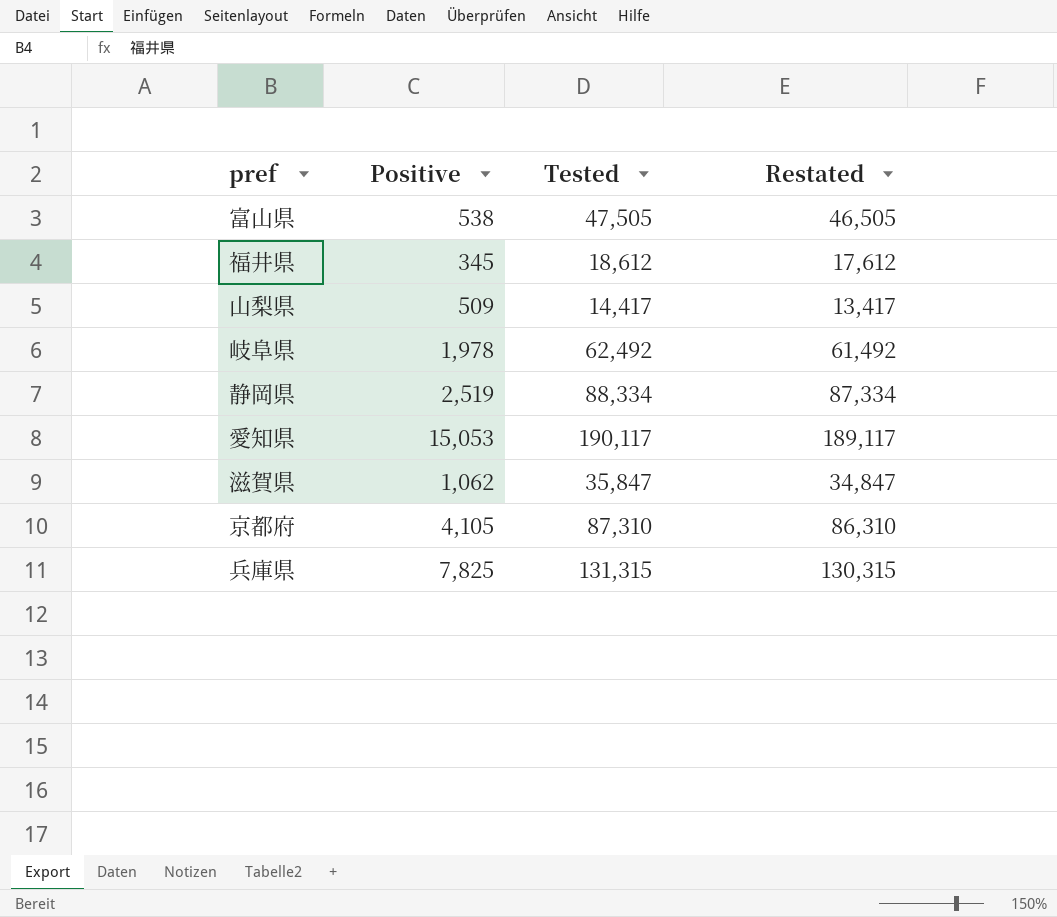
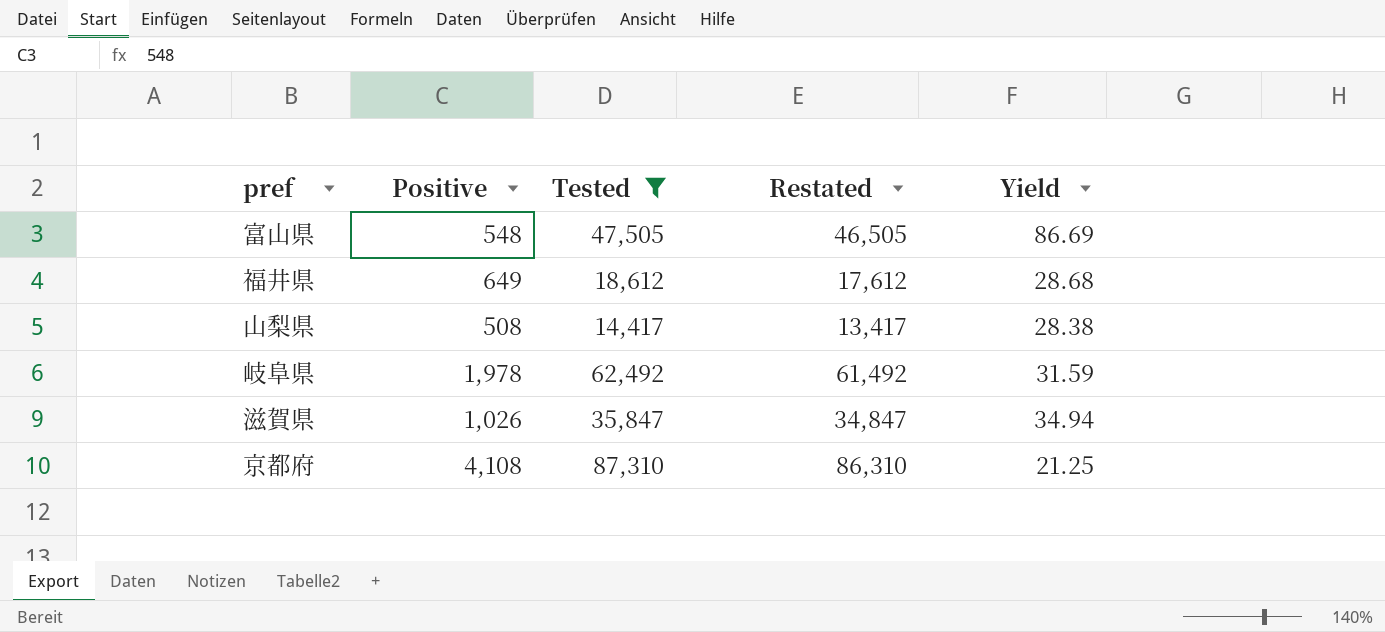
filter: none -> Tested <= 87,310
column Yield | formula: none -> [Tested] / [Positive]
富山県 | Positive: 538 -> 548
福井県 | Positive: 345 -> 649
山梨県 | Positive: 509 -> 508
滋賀県 | Positive: 1,062 -> 1,026
京都府 | Positive: 4,105 -> 4,108

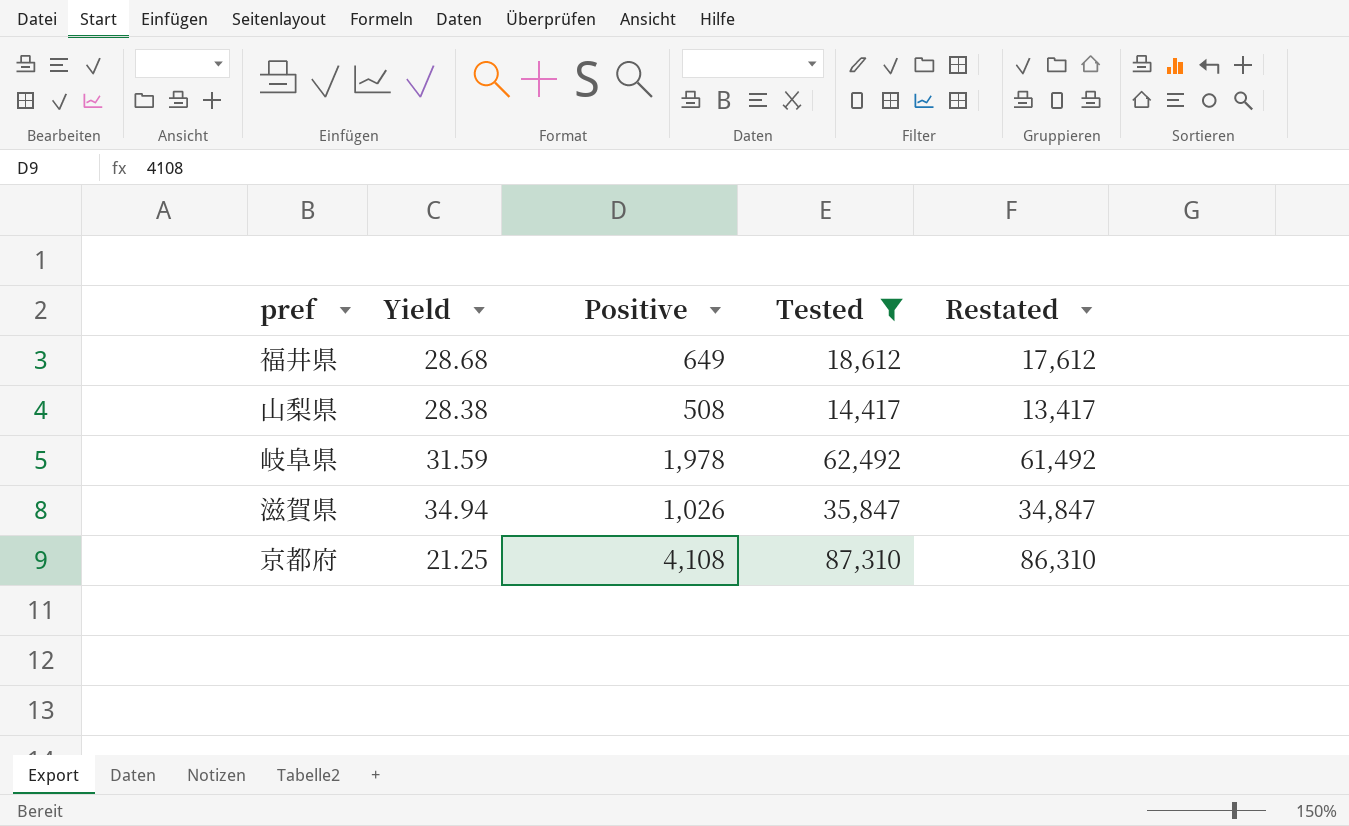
column Yield | position: 5 -> 2
row 富山県: 548 | 47,505 | 46,505 | 86.69 -> none

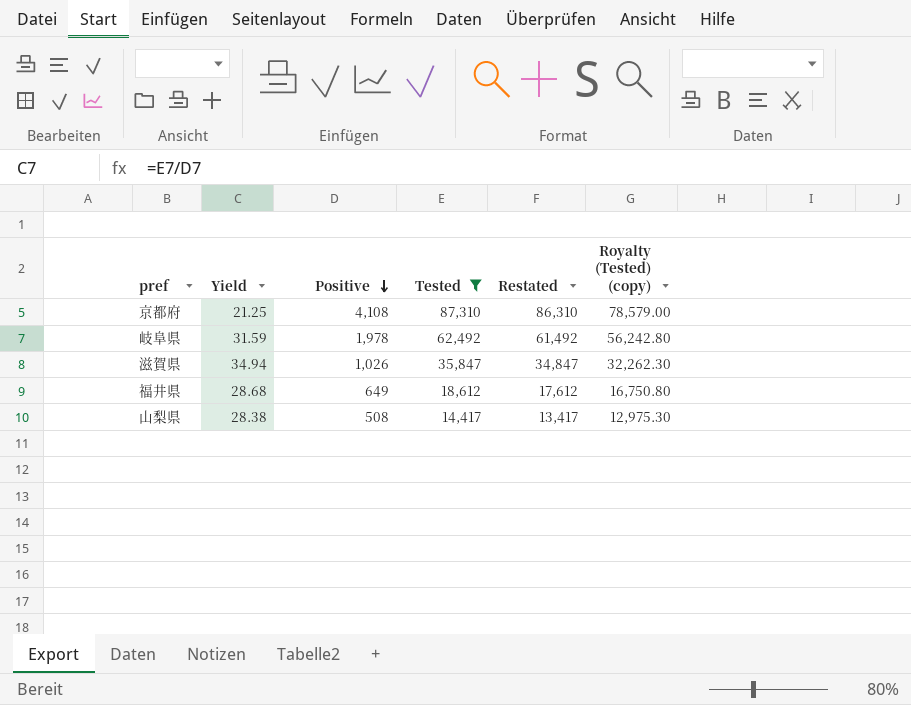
row order: none -> Positive descending
column Royalty (Tested) (copy) | formula: none -> [Tested] * 0.9

